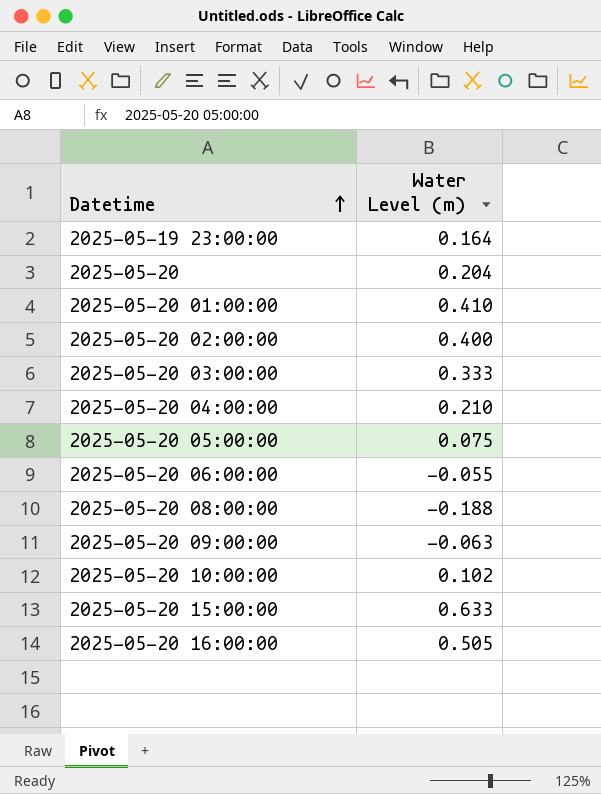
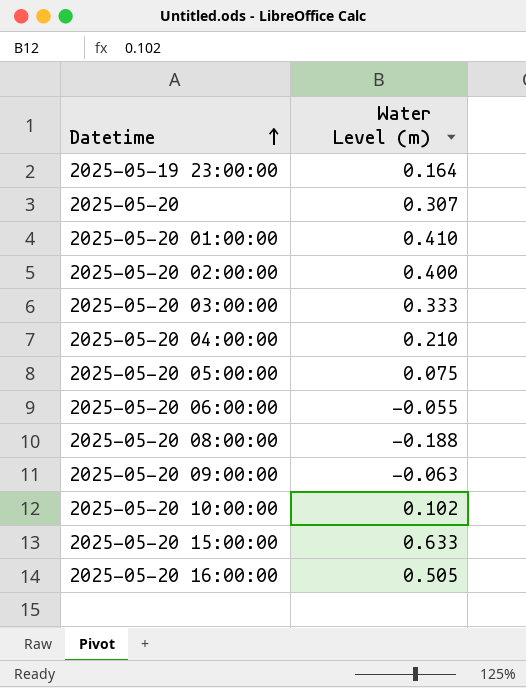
2025-05-20 | Water Level (m): 0.204 -> 0.307

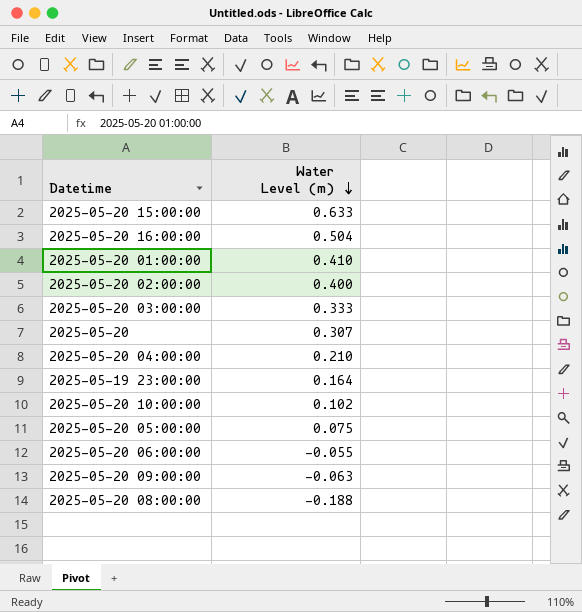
row order: Datetime ascending -> Water Level (m) descending
2025-05-20 16:00:00 | Water Level (m): 0.505 -> 0.504

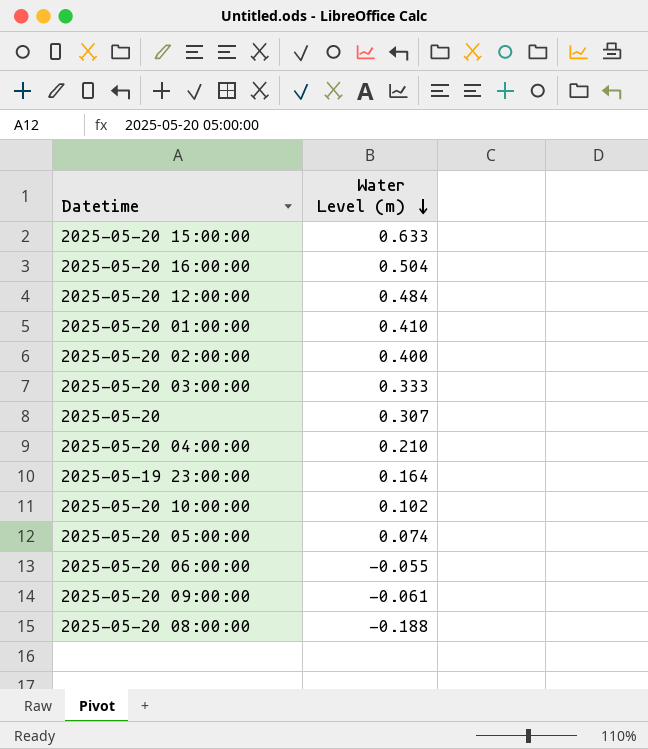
row 2025-05-20 12:00:00: none -> 0.484
2025-05-20 05:00:00 | Water Level (m): 0.075 -> 0.074
2025-05-20 09:00:00 | Water Level (m): -0.063 -> -0.061

